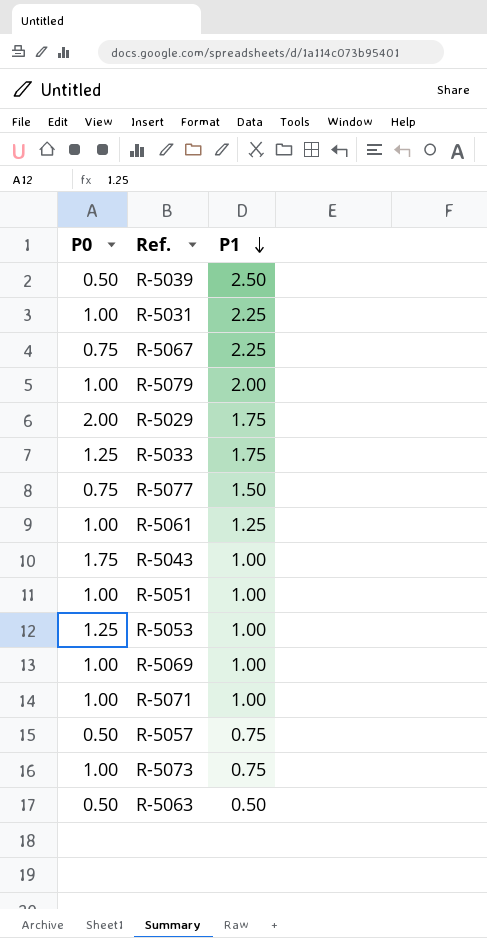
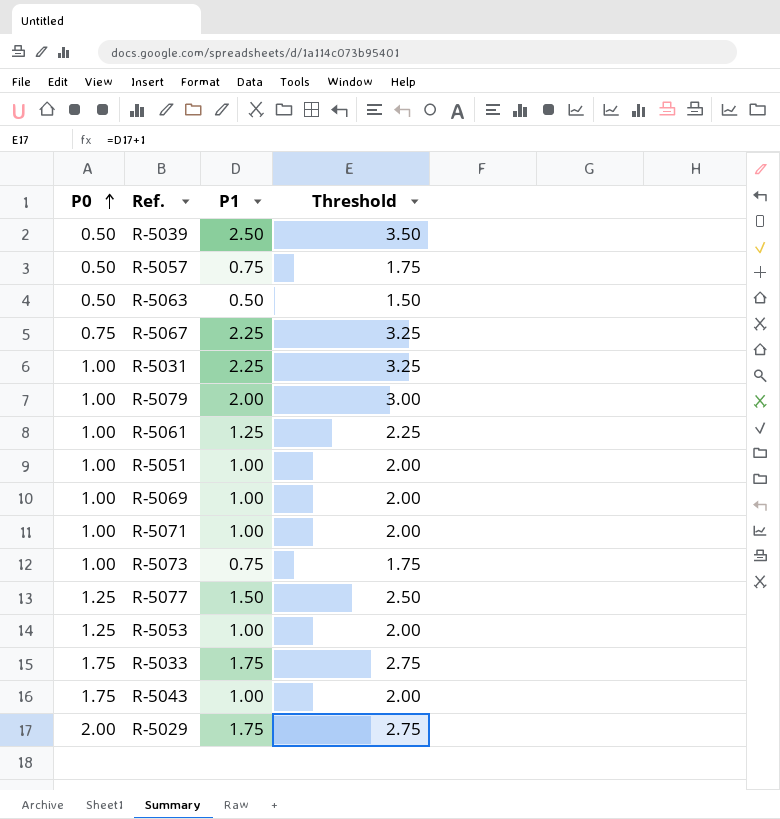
row order: P1 descending -> P0 ascending
column Threshold | formula: none -> [P1] + 1
R-5077 | P0: 0.75 -> 1.25
R-5033 | P0: 1.25 -> 1.75

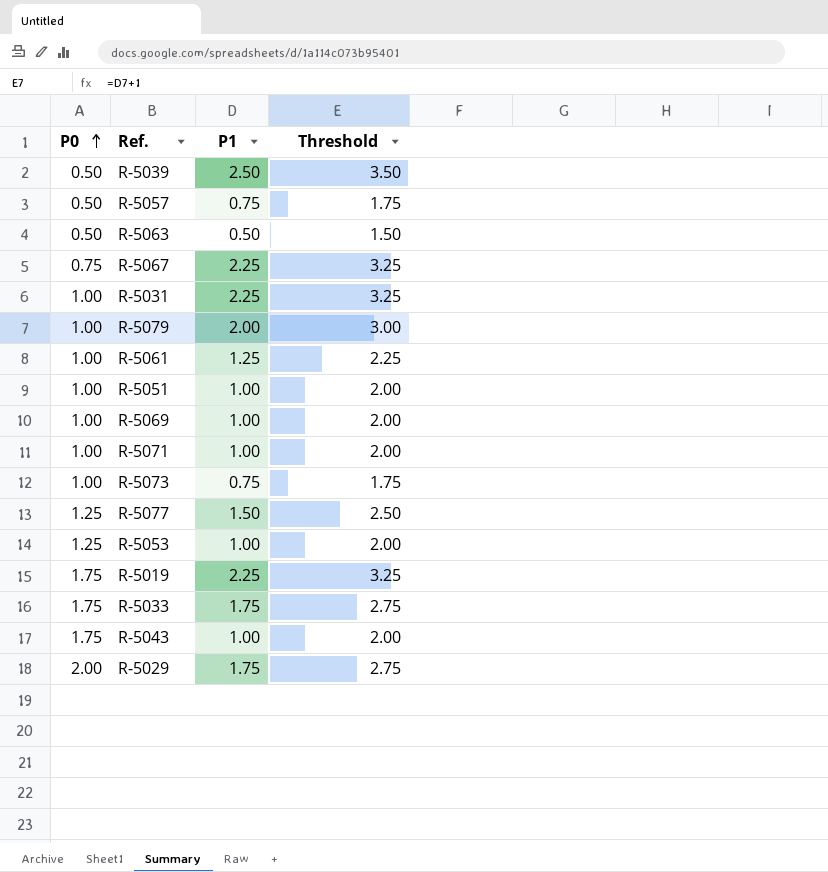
row R-5019: none -> 1.75 | 2.25 | 3.25

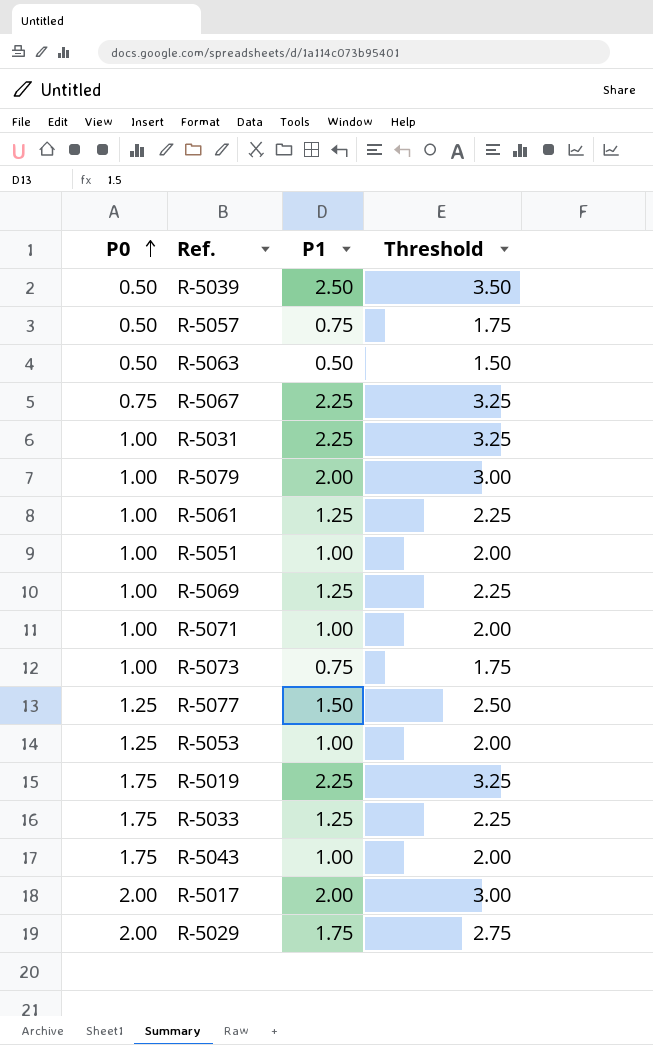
R-5069 | P1: 1.00 -> 1.25
R-5069 | Threshold: 2.00 -> 2.25
R-5033 | P1: 1.75 -> 1.25
R-5033 | Threshold: 2.75 -> 2.25
row R-5017: none -> 2.00 | 2.00 | 3.00

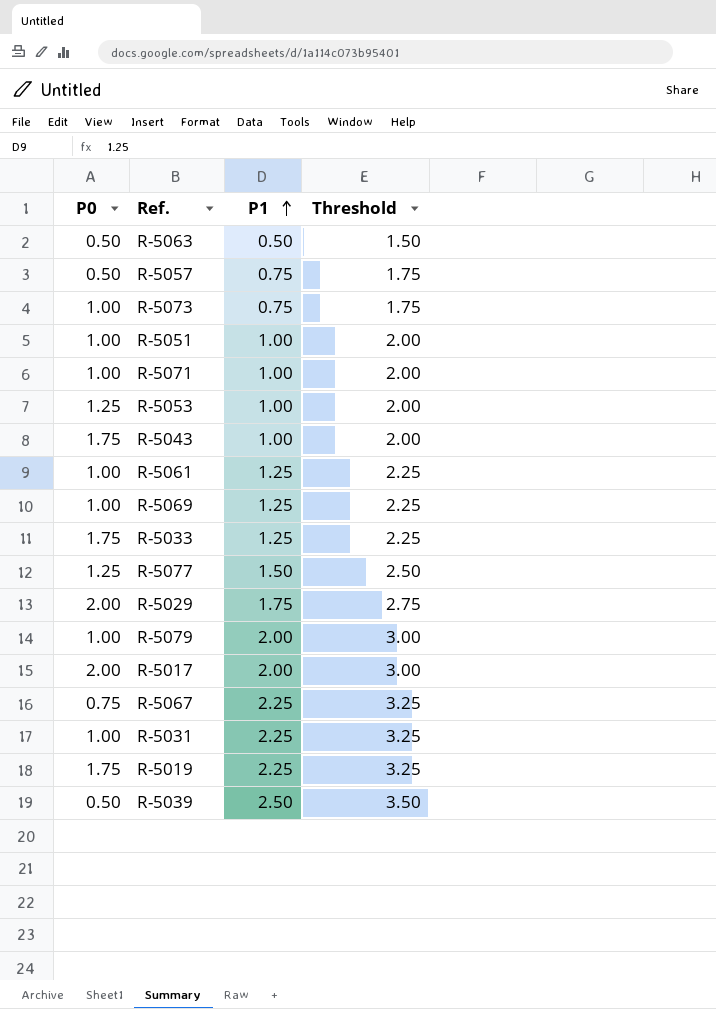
row order: P0 ascending -> P1 ascending

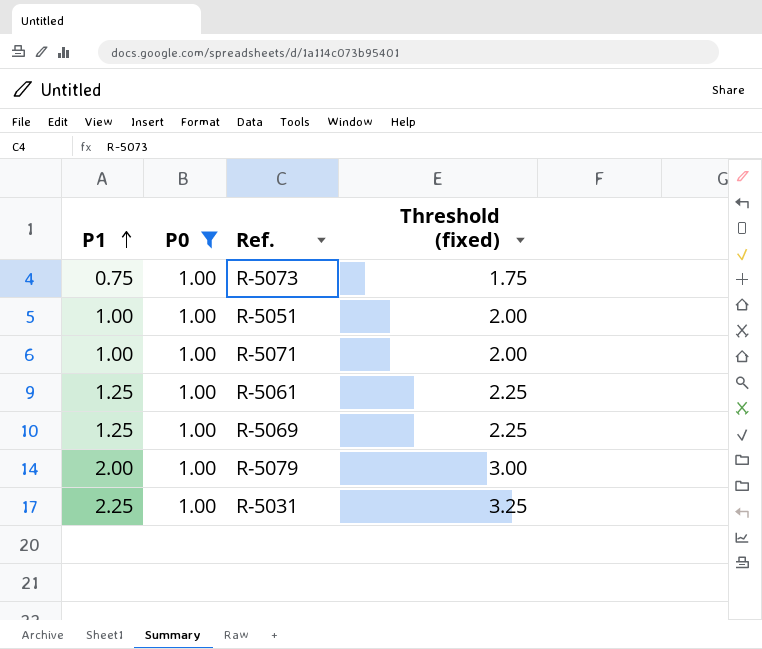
filter: none -> P0 = 1.00
column P1 | position: 3 -> 1
column name: Threshold -> Threshold (fixed)

